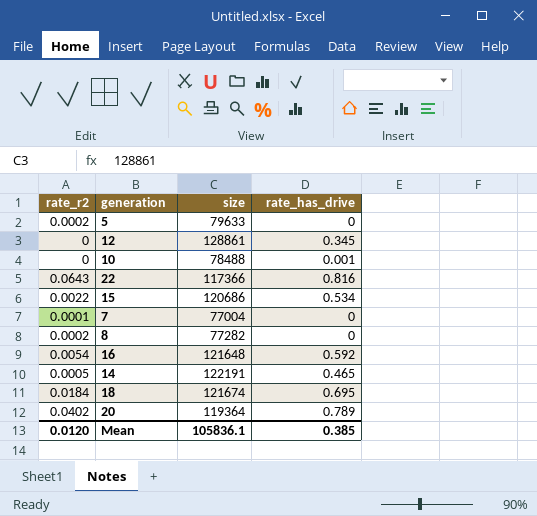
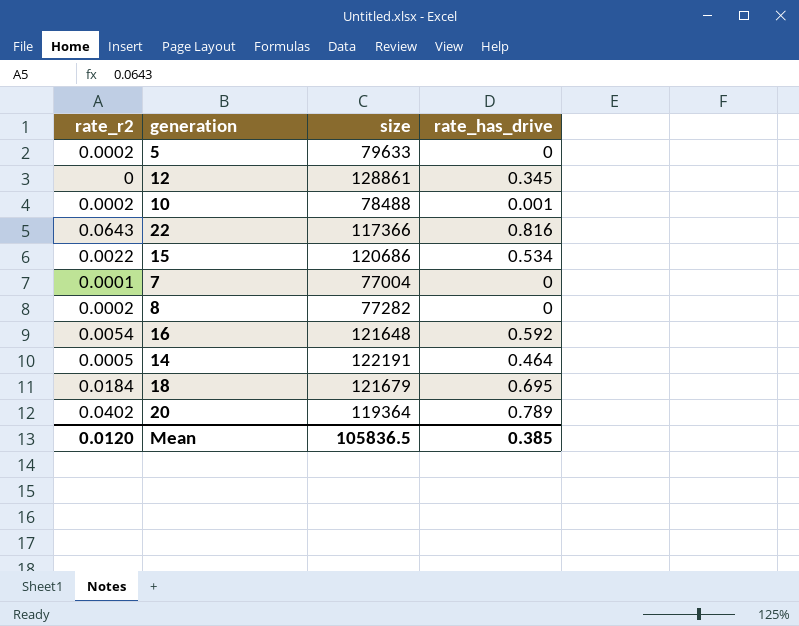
10 | rate_r2: 0 -> 0.0002
14 | rate_has_drive: 0.465 -> 0.464
18 | size: 121674 -> 121679
Mean | size: 105836.1 -> 105836.5

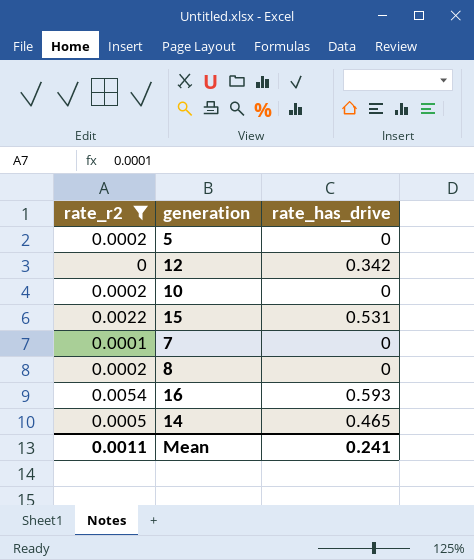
filter: none -> rate_r2 <= 0.0054
column size | position: 3 -> none
12 | rate_has_drive: 0.345 -> 0.342
10 | rate_has_drive: 0.001 -> 0
15 | rate_has_drive: 0.534 -> 0.531
16 | rate_has_drive: 0.592 -> 0.593
14 | rate_has_drive: 0.464 -> 0.465
Mean | rate_r2: 0.0120 -> 0.0011
Mean | rate_has_drive: 0.385 -> 0.241

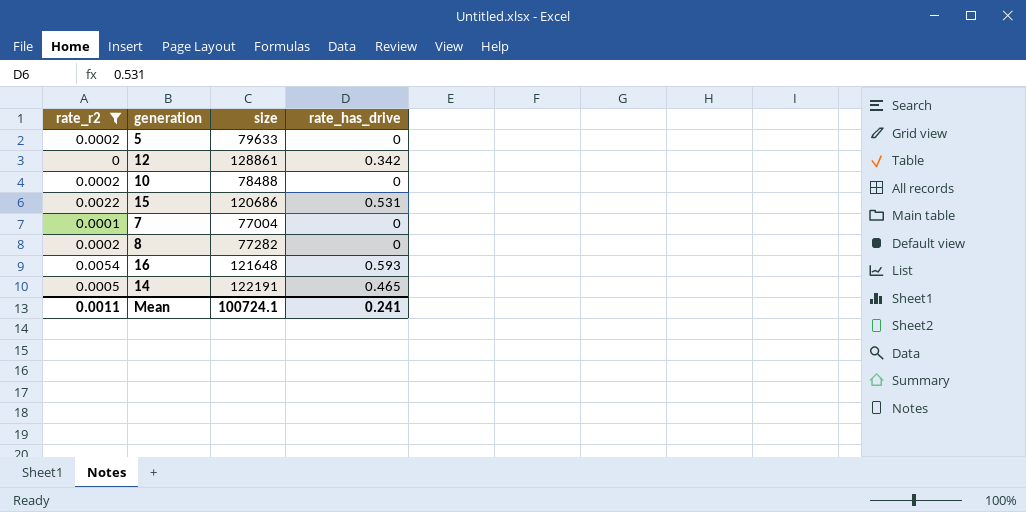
column size | position: none -> 3

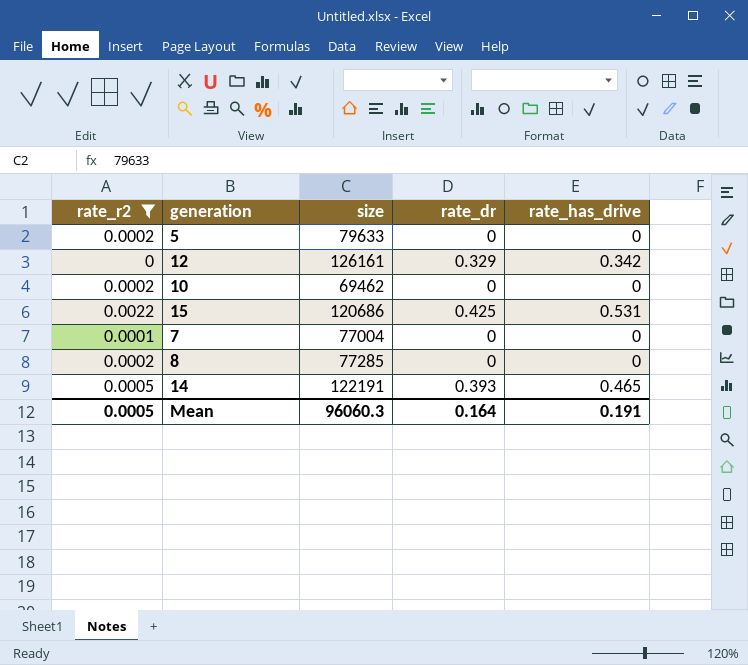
column rate_dr | position: none -> 4
row 16: 0.0054 | 121648 | 0.593 -> none
12 | size: 128861 -> 126161
10 | size: 78488 -> 69462
8 | size: 77282 -> 77285
Mean | rate_r2: 0.0011 -> 0.0005
Mean | size: 100724.1 -> 96060.3
Mean | rate_has_drive: 0.241 -> 0.191

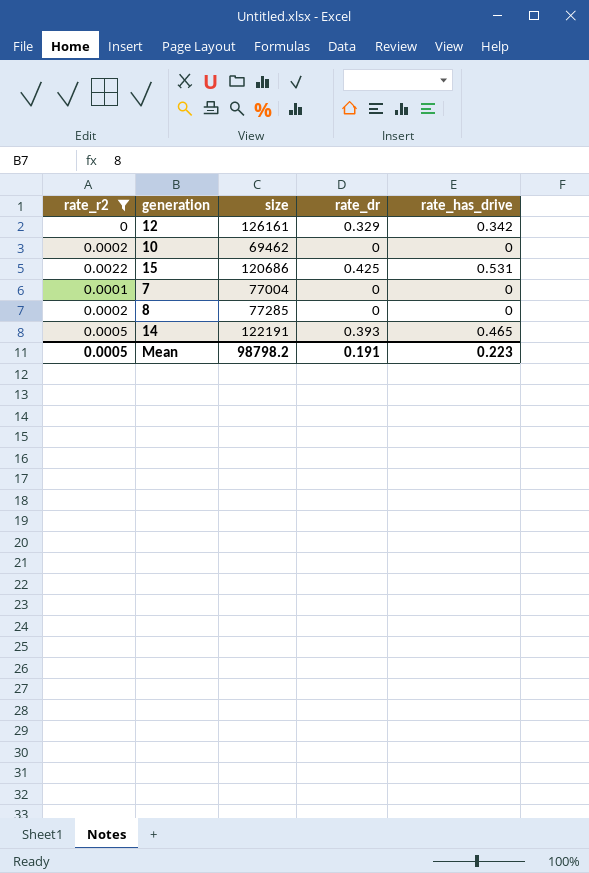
row 5: 0.0002 | 79633 | 0 | 0 -> none
Mean | size: 96060.3 -> 98798.2
Mean | rate_dr: 0.164 -> 0.191
Mean | rate_has_drive: 0.191 -> 0.223

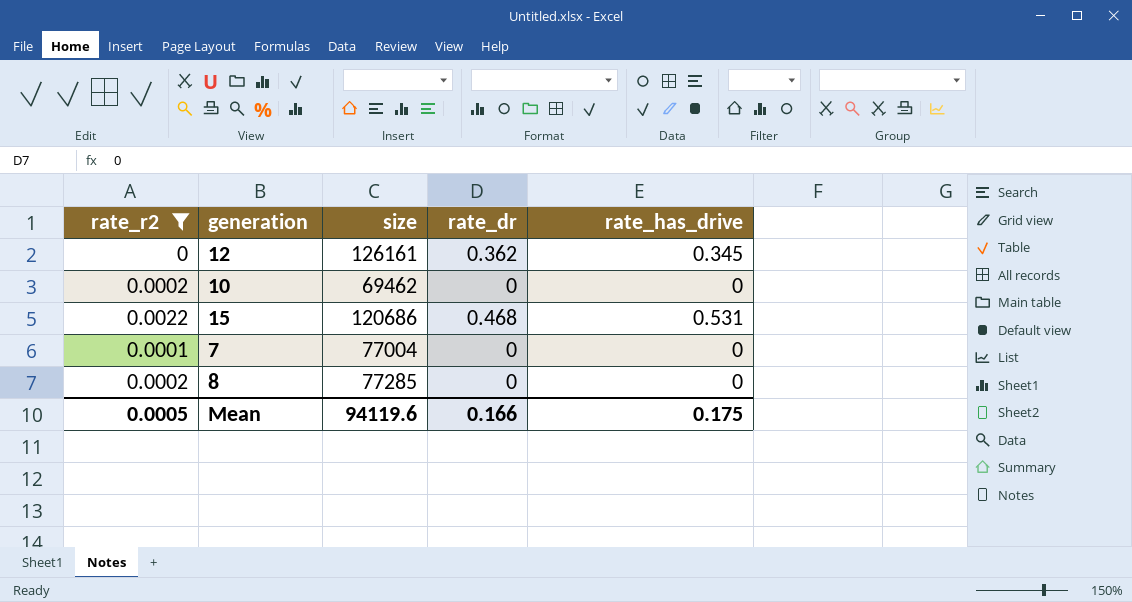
row 14: 0.0005 | 122191 | 0.393 | 0.465 -> none
12 | rate_dr: 0.329 -> 0.362
12 | rate_has_drive: 0.342 -> 0.345
15 | rate_dr: 0.425 -> 0.468
Mean | size: 98798.2 -> 94119.6
Mean | rate_dr: 0.191 -> 0.166
Mean | rate_has_drive: 0.223 -> 0.175

